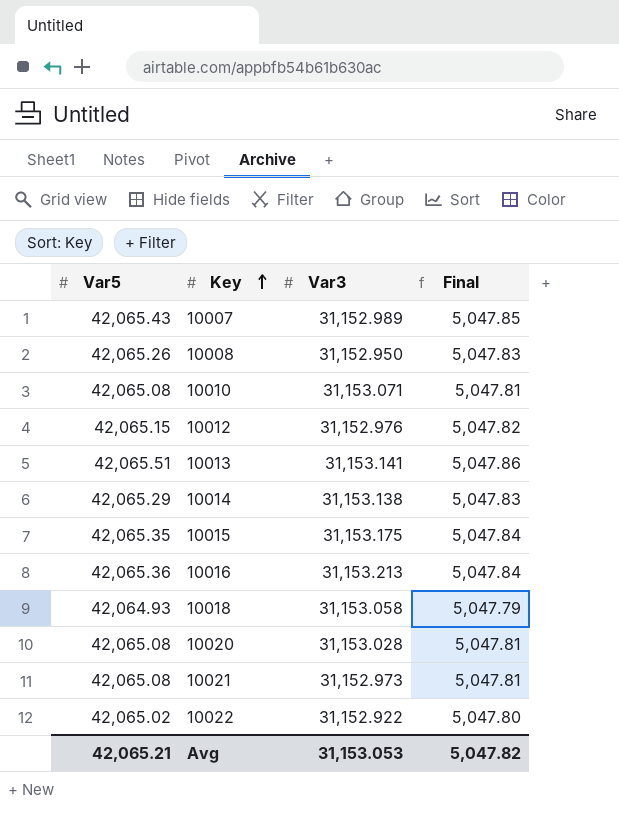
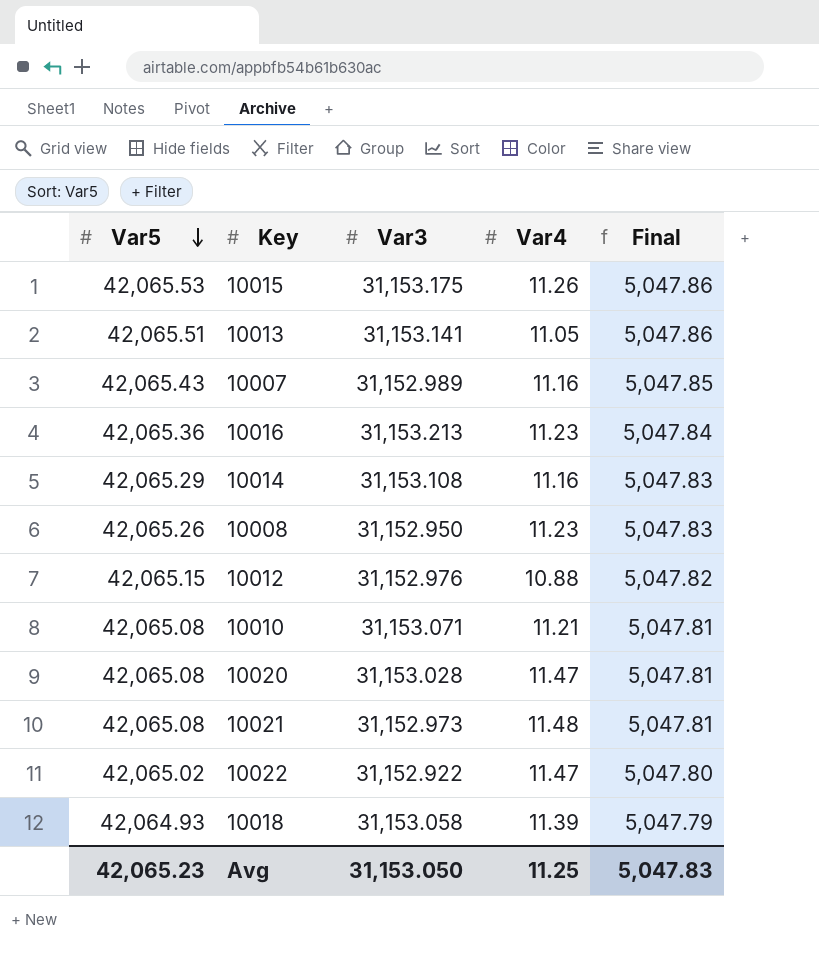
row order: Key ascending -> Var5 descending
column Var4 | position: none -> 4
10015 | Var5: 42,065.35 -> 42,065.53
10015 | Final: 5,047.84 -> 5,047.86
10014 | Var3: 31,153.138 -> 31,153.108
Avg | Var5: 42,065.21 -> 42,065.23
Avg | Var3: 31,153.053 -> 31,153.050
Avg | Final: 5,047.82 -> 5,047.83

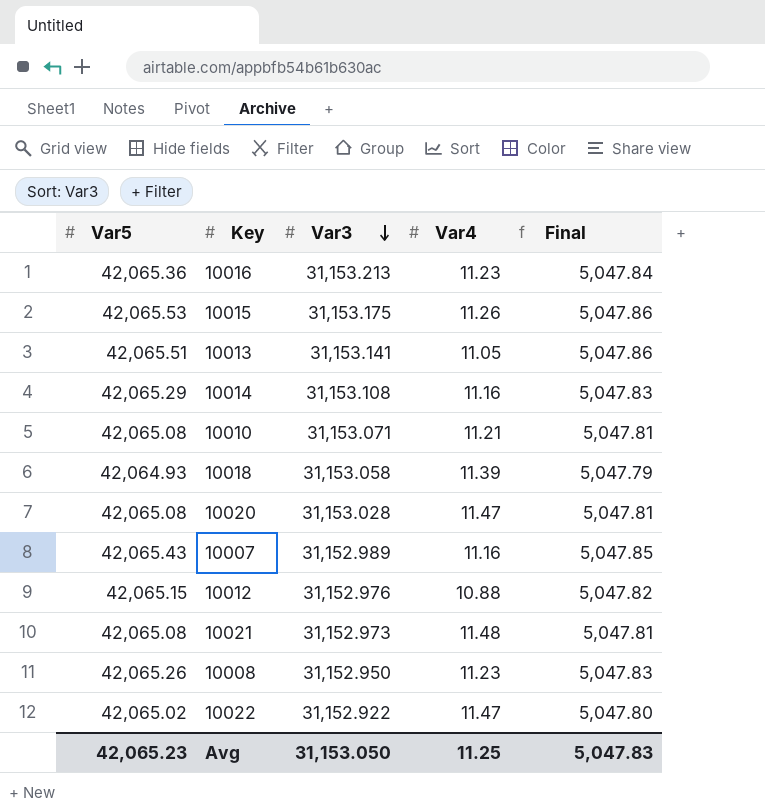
row order: Var5 descending -> Var3 descending

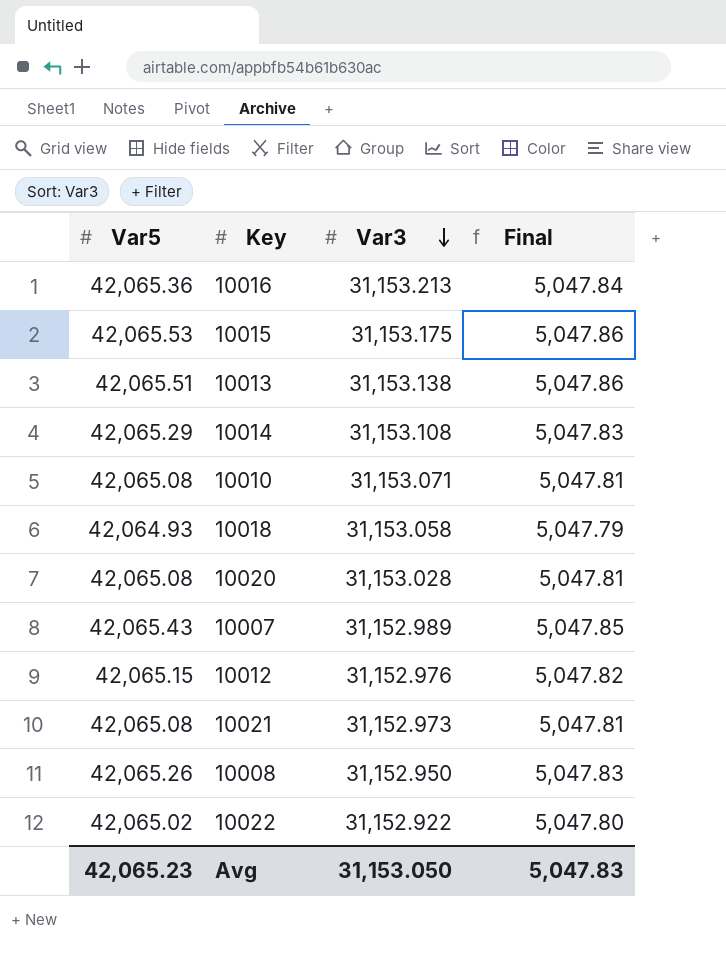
column Var4 | position: 4 -> none
10013 | Var3: 31,153.141 -> 31,153.138

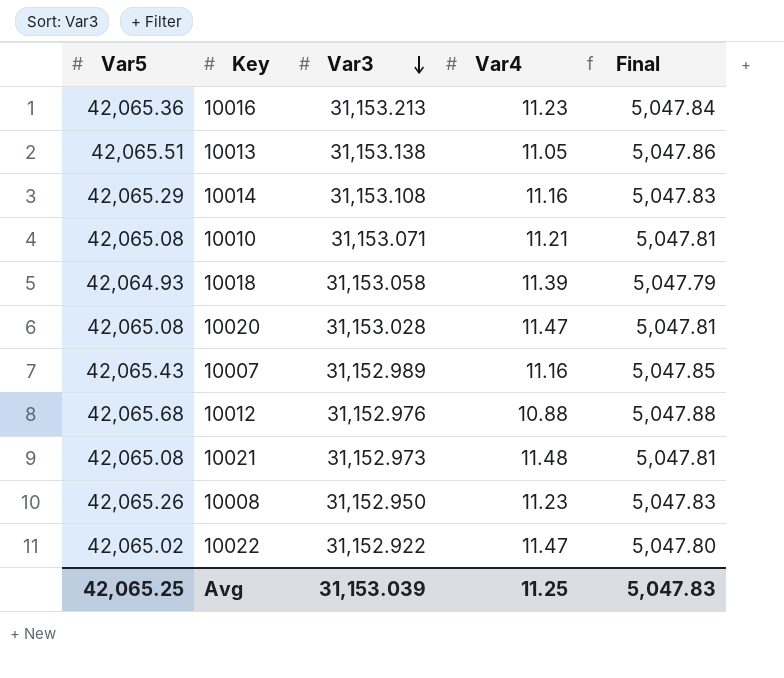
column Var4 | position: none -> 4
row 10015: 42,065.53 | 31,153.175 | 5,047.86 -> none
10012 | Var5: 42,065.15 -> 42,065.68
10012 | Final: 5,047.82 -> 5,047.88
Avg | Var5: 42,065.23 -> 42,065.25
Avg | Var3: 31,153.050 -> 31,153.039

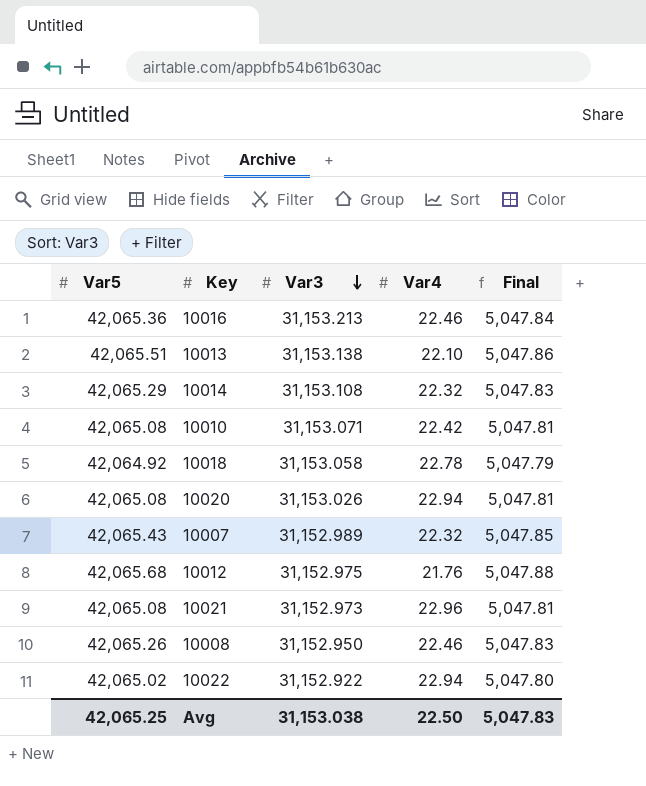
10016 | Var4: 11.23 -> 22.46
10013 | Var4: 11.05 -> 22.10
10014 | Var4: 11.16 -> 22.32
10010 | Var4: 11.21 -> 22.42
10018 | Var5: 42,064.93 -> 42,064.92
10018 | Var4: 11.39 -> 22.78
10020 | Var3: 31,153.028 -> 31,153.026
10020 | Var4: 11.47 -> 22.94
10007 | Var4: 11.16 -> 22.32
10012 | Var3: 31,152.976 -> 31,152.975
10012 | Var4: 10.88 -> 21.76
10021 | Var4: 11.48 -> 22.96
10008 | Var4: 11.23 -> 22.46
10022 | Var4: 11.47 -> 22.94
Avg | Var3: 31,153.039 -> 31,153.038
Avg | Var4: 11.25 -> 22.50

